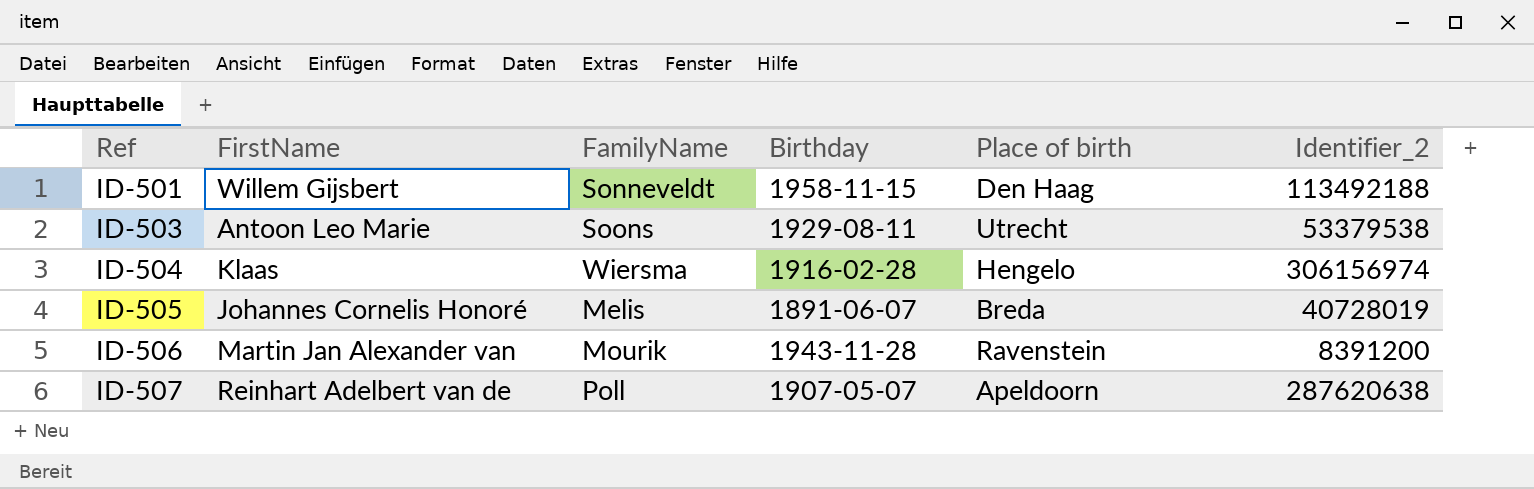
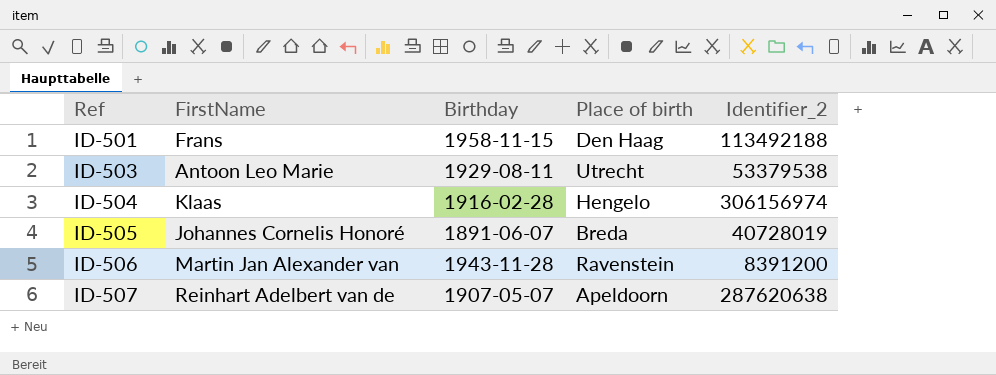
column FamilyName | position: 3 -> none
ID-501 | FirstName: Willem Gijsbert -> Frans

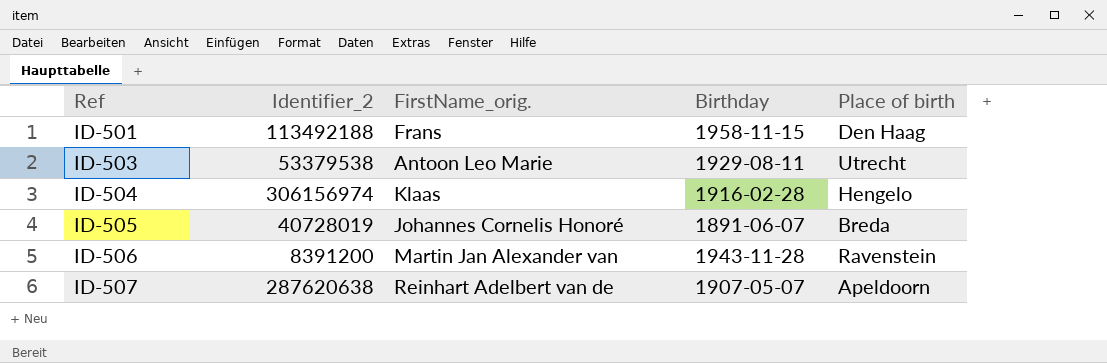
column Identifier_2 | position: 5 -> 2
column name: FirstName -> FirstName_orig.

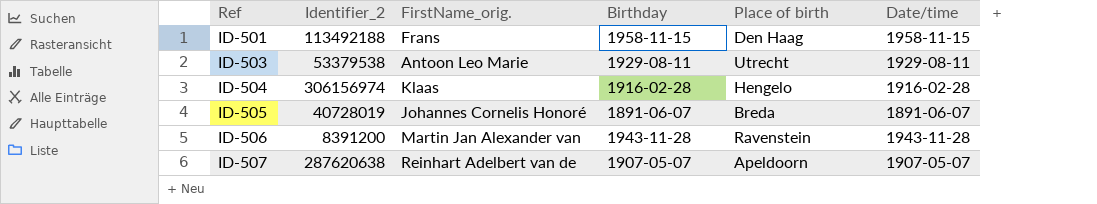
column Date/time | position: none -> 6

